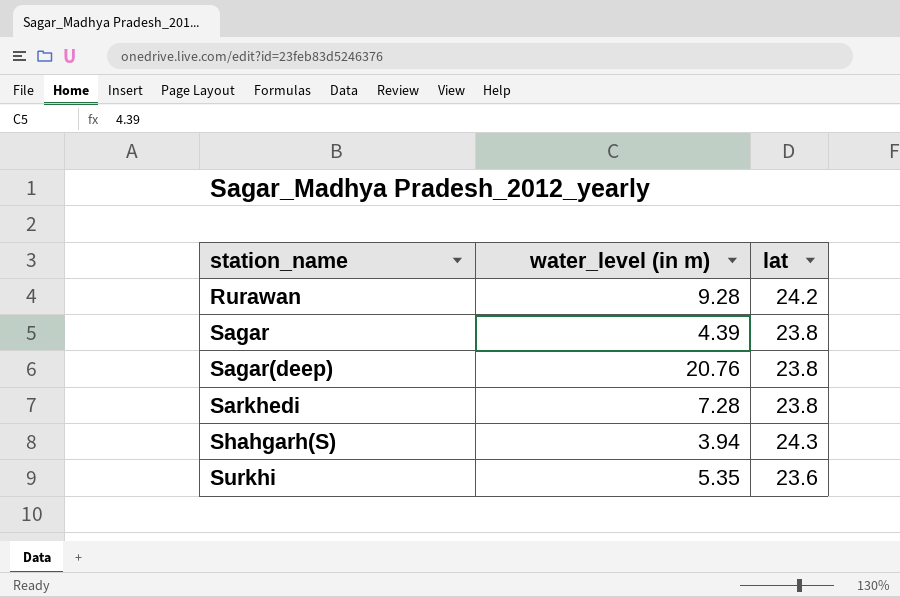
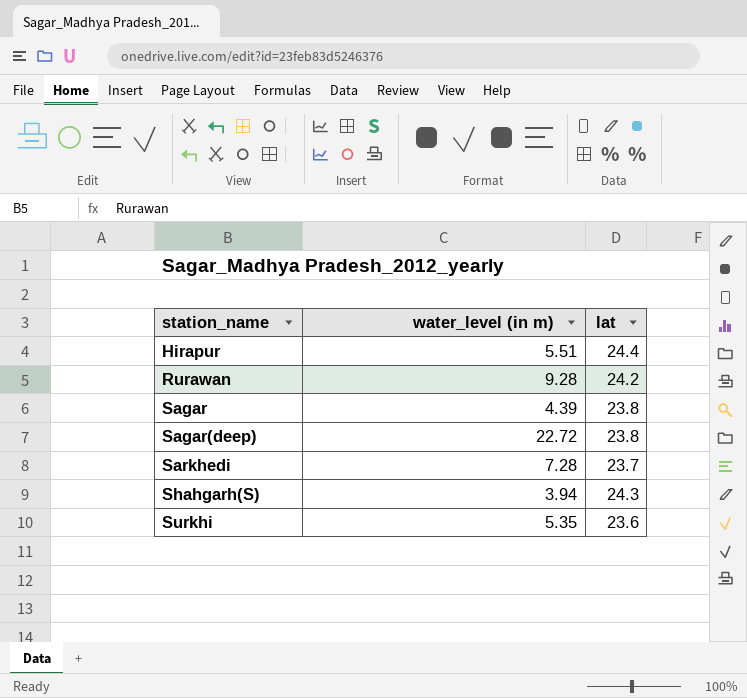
row Hirapur: none -> 5.51 | 24.4
Sagar(deep) | water_level (in m): 20.76 -> 22.72
Sarkhedi | lat: 23.8 -> 23.7

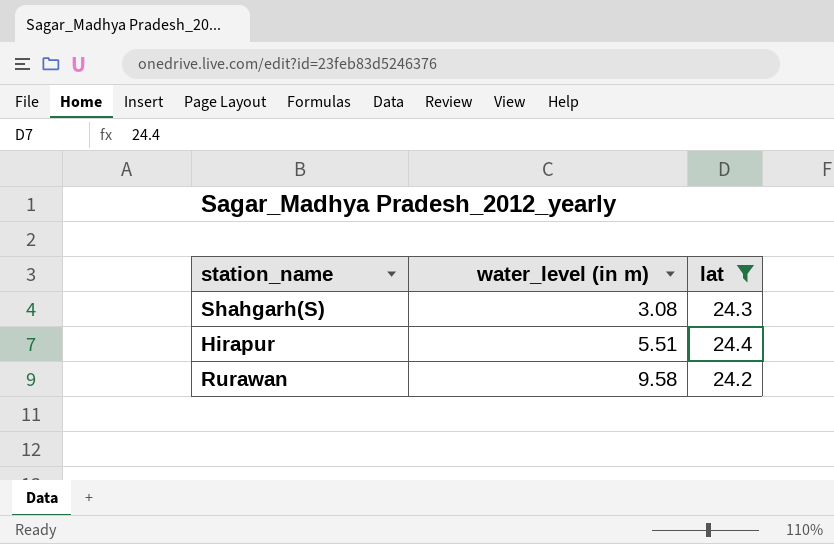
filter: none -> lat >= 24.2
row order: station_name ascending -> water_level (in m) ascending
Shahgarh(S) | water_level (in m): 3.94 -> 3.08
Rurawan | water_level (in m): 9.28 -> 9.58

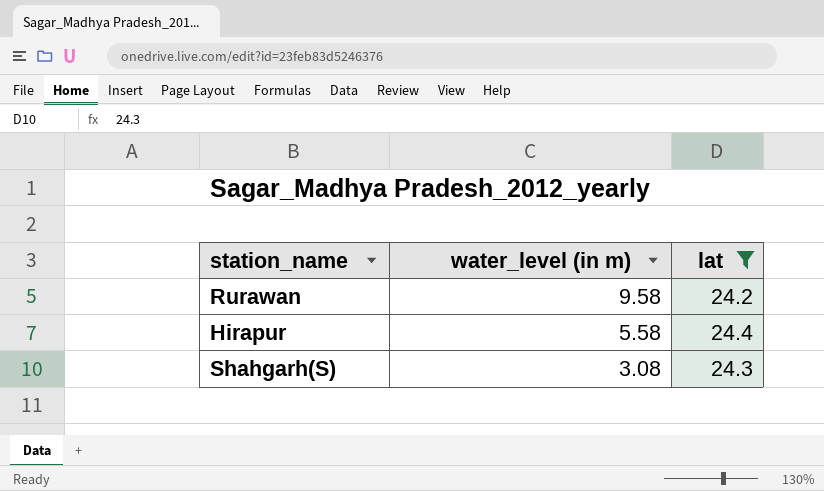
row order: water_level (in m) ascending -> water_level (in m) descending
Hirapur | water_level (in m): 5.51 -> 5.58

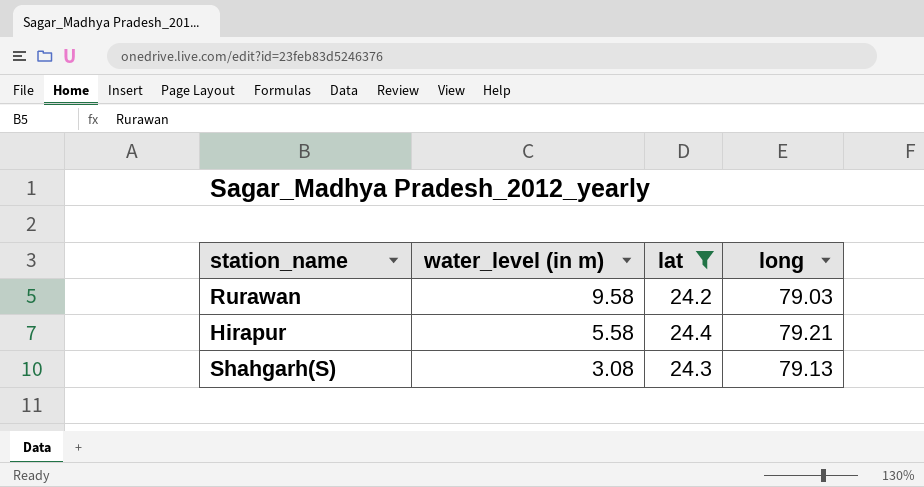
column long | position: none -> 4

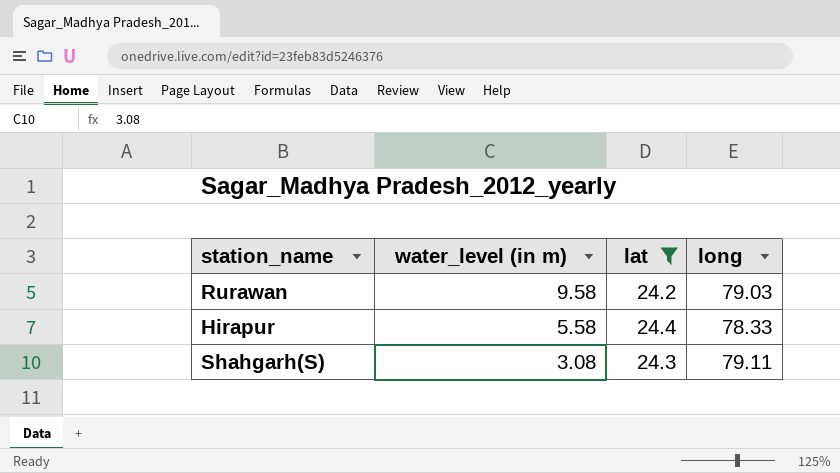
Hirapur | long: 79.21 -> 78.33
Shahgarh(S) | long: 79.13 -> 79.11

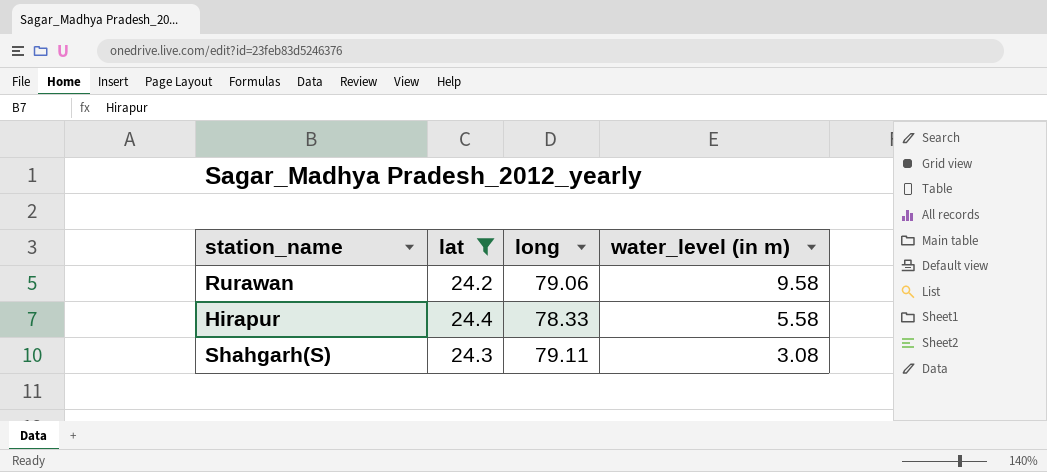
column water_level (in m) | position: 2 -> 4
Rurawan | long: 79.03 -> 79.06

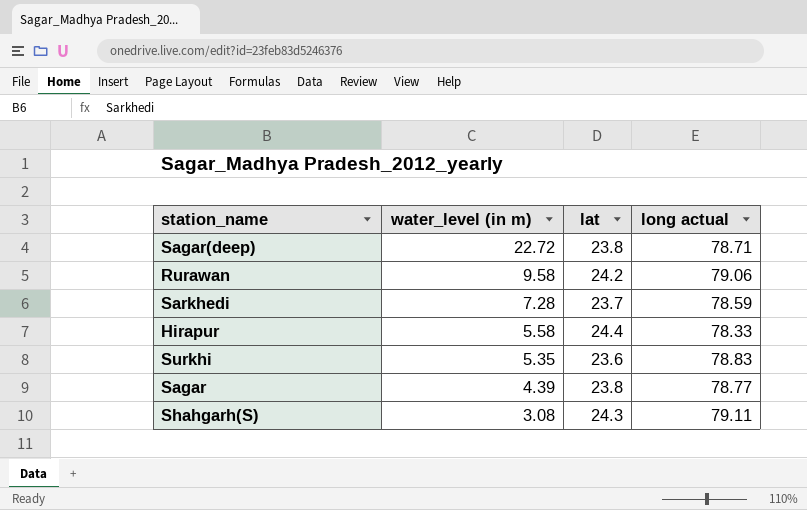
filter: lat >= 24.2 -> none
column water_level (in m) | position: 4 -> 2
column name: long -> long actual

